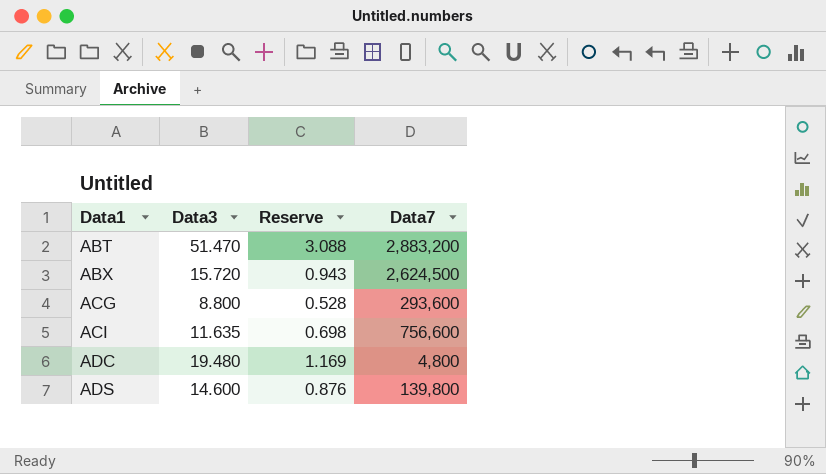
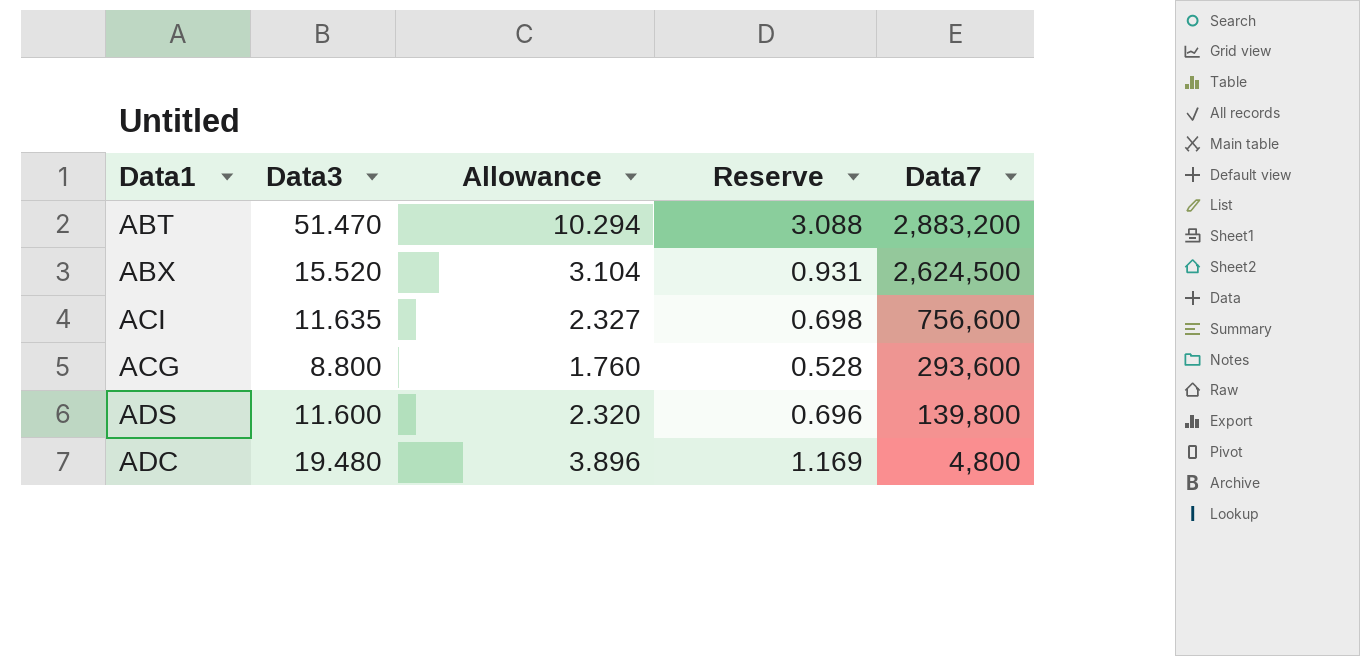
row order: Data1 ascending -> Data7 descending
column Allowance | formula: none -> [Data3] * 0.2
ABX | Data3: 15.720 -> 15.520
ABX | Reserve: 0.943 -> 0.931
ADS | Data3: 14.600 -> 11.600
ADS | Reserve: 0.876 -> 0.696

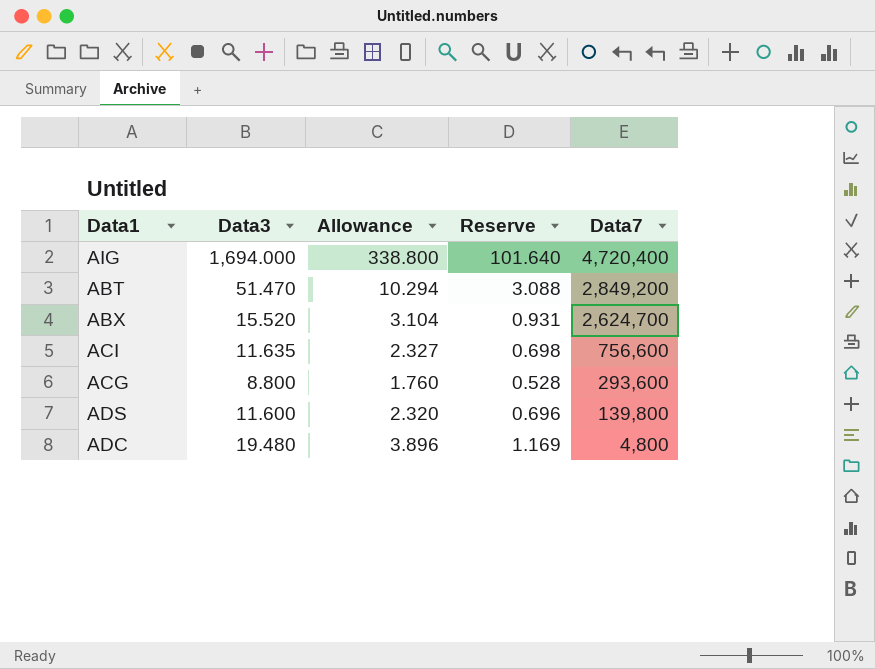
row AIG: none -> 1,694.000 | 338.800 | 101.640 | 4,720,400
ABT | Data7: 2,883,200 -> 2,849,200
ABX | Data7: 2,624,500 -> 2,624,700

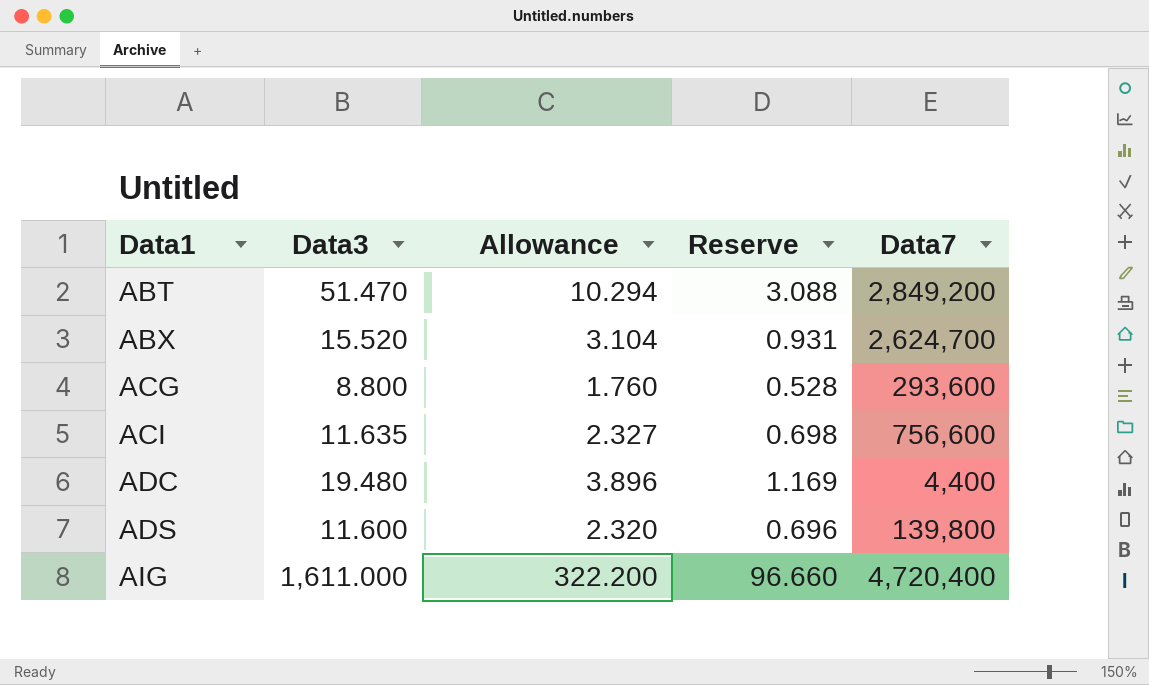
row order: Data7 descending -> Data1 ascending
ADC | Data7: 4,800 -> 4,400
AIG | Data3: 1,694.000 -> 1,611.000
AIG | Allowance: 338.800 -> 322.200
AIG | Reserve: 101.640 -> 96.660

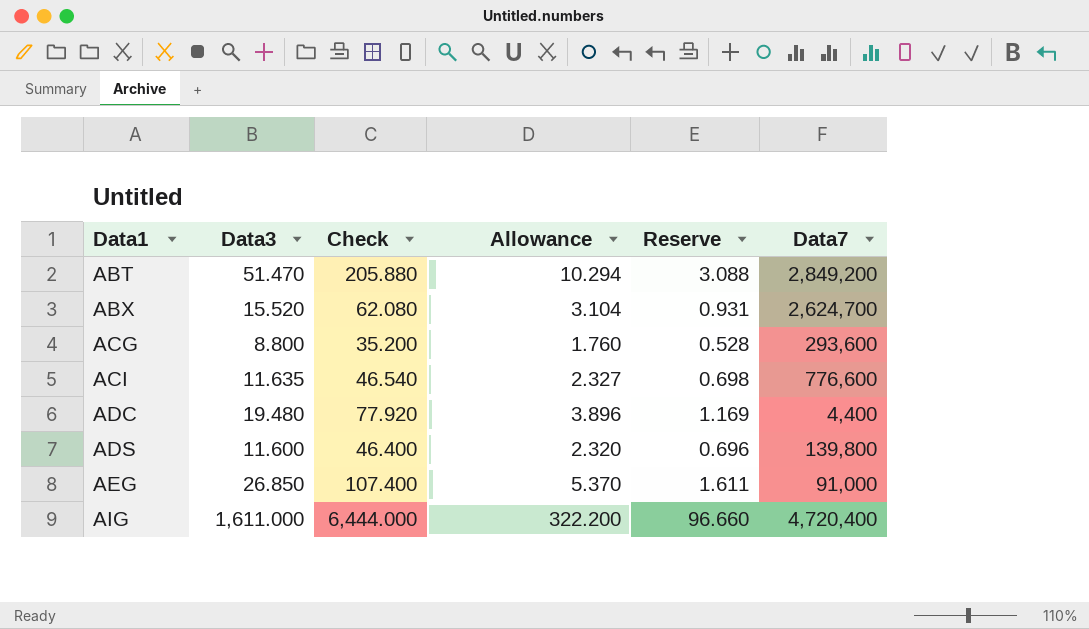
column Check | formula: none -> [Data3] * 4
ACI | Data7: 756,600 -> 776,600
row AEG: none -> 26.850 | 107.400 | 5.370 | 1.611 | 91,000

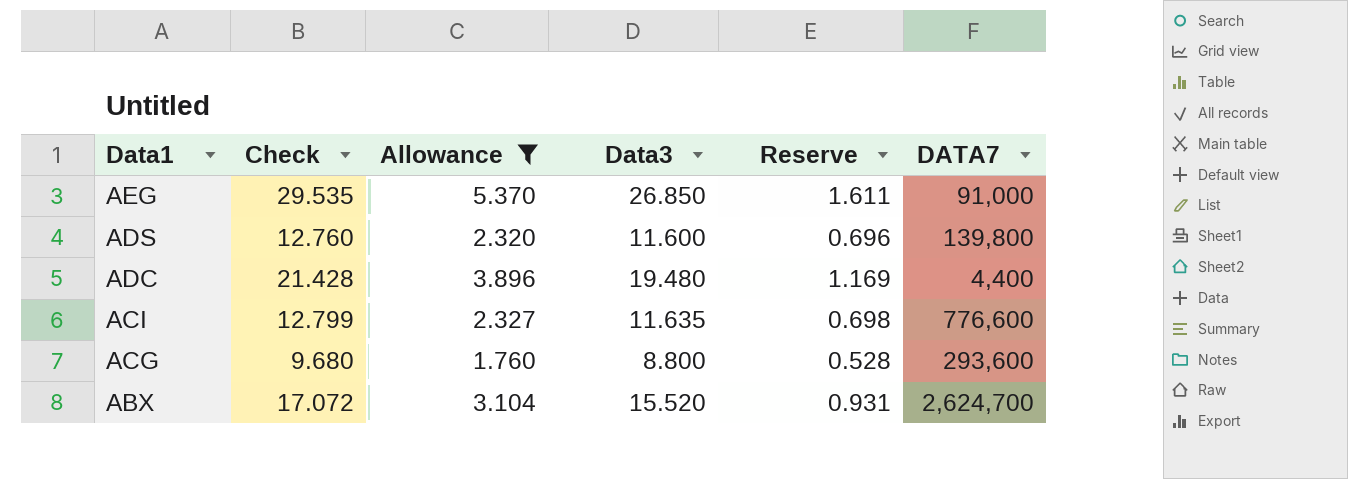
filter: none -> Allowance <= 5.370
row order: Data1 ascending -> Data1 descending
column Check | formula: [Data3] * 4 -> [Data3] * 1.1
column Data3 | position: 2 -> 4
column name: Data7 -> DATA7

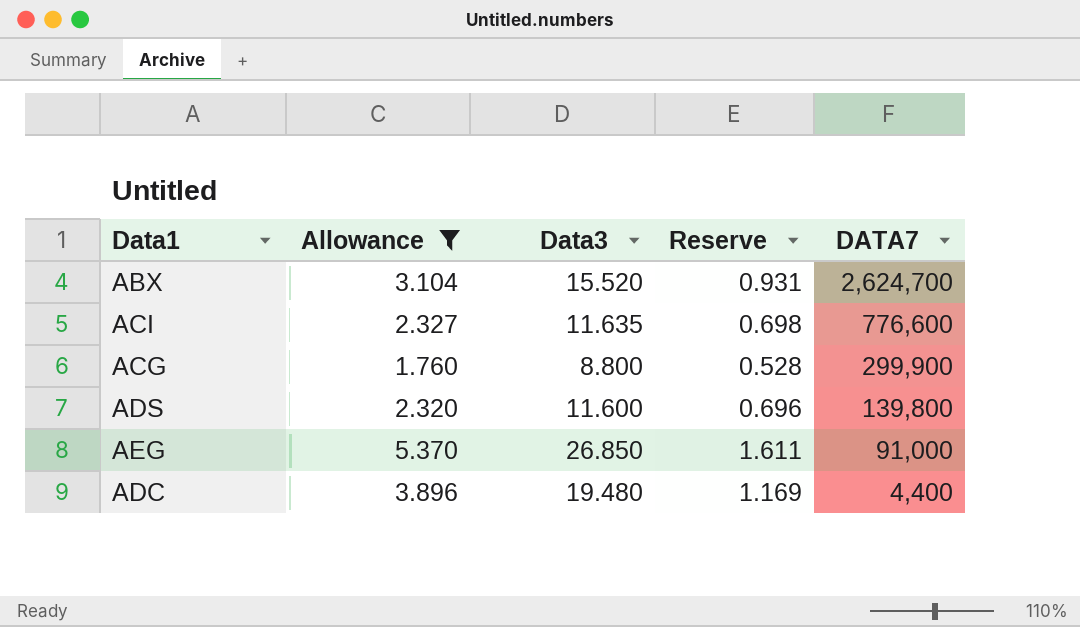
row order: Data1 descending -> DATA7 descending
column Check | formula: [Data3] * 1.1 -> none
ACG | DATA7: 293,600 -> 299,900

